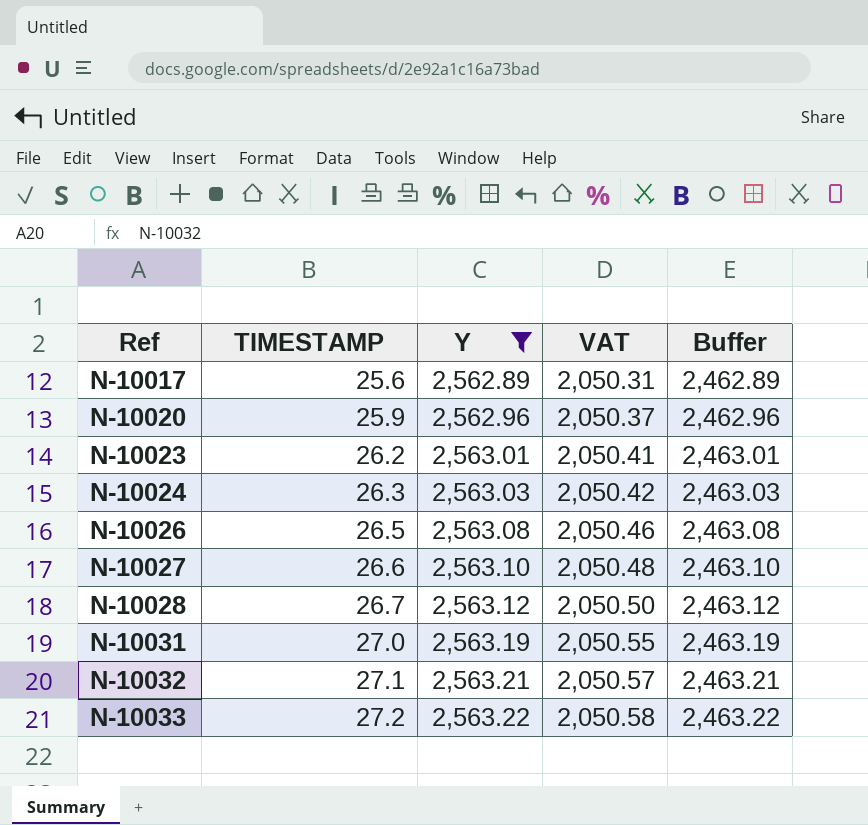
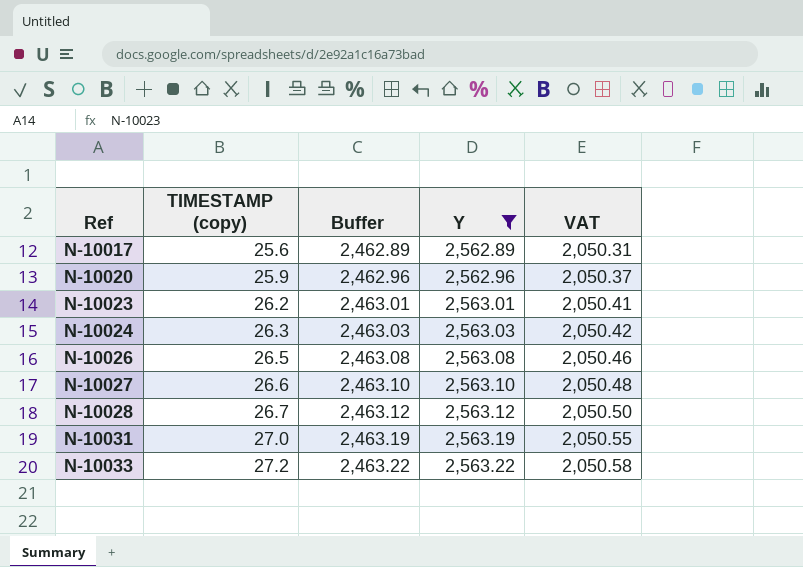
column name: TIMESTAMP -> TIMESTAMP (copy)
column Buffer | position: 5 -> 3
row N-10032: 27.1 | 2,563.21 | 2,050.57 | 2,463.21 -> none

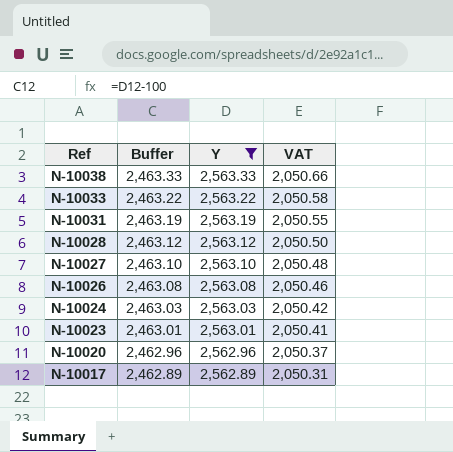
row order: Ref ascending -> Ref descending
column TIMESTAMP (copy) | position: 2 -> none
row N-10038: none -> 2,463.33 | 2,563.33 | 2,050.66

